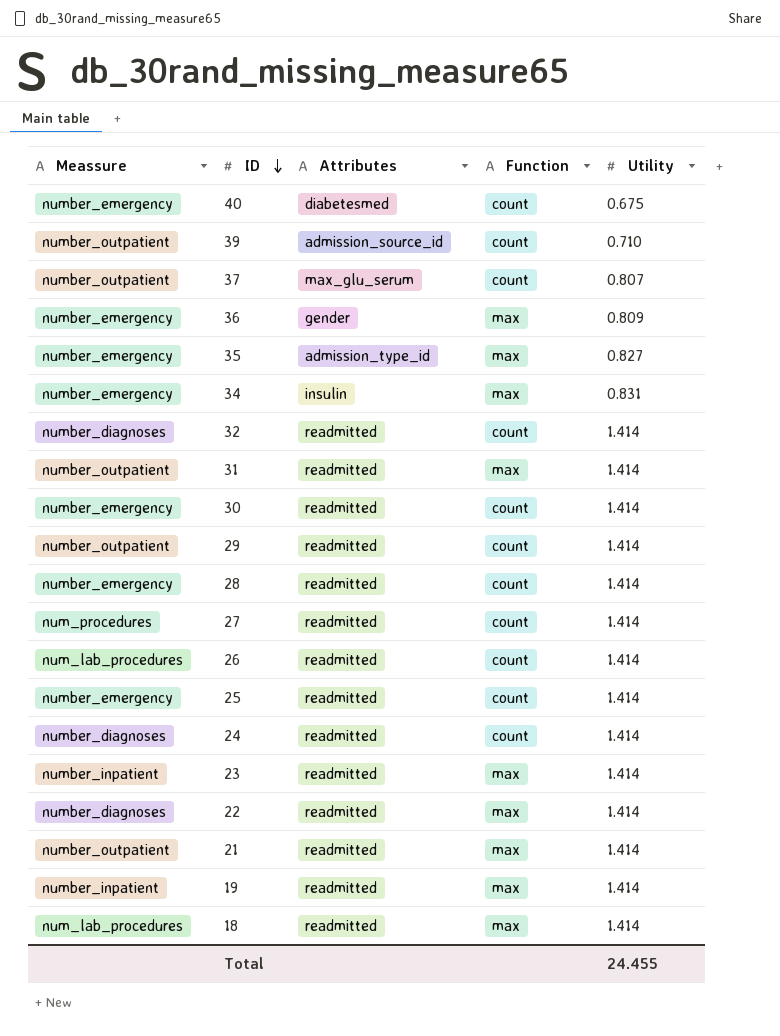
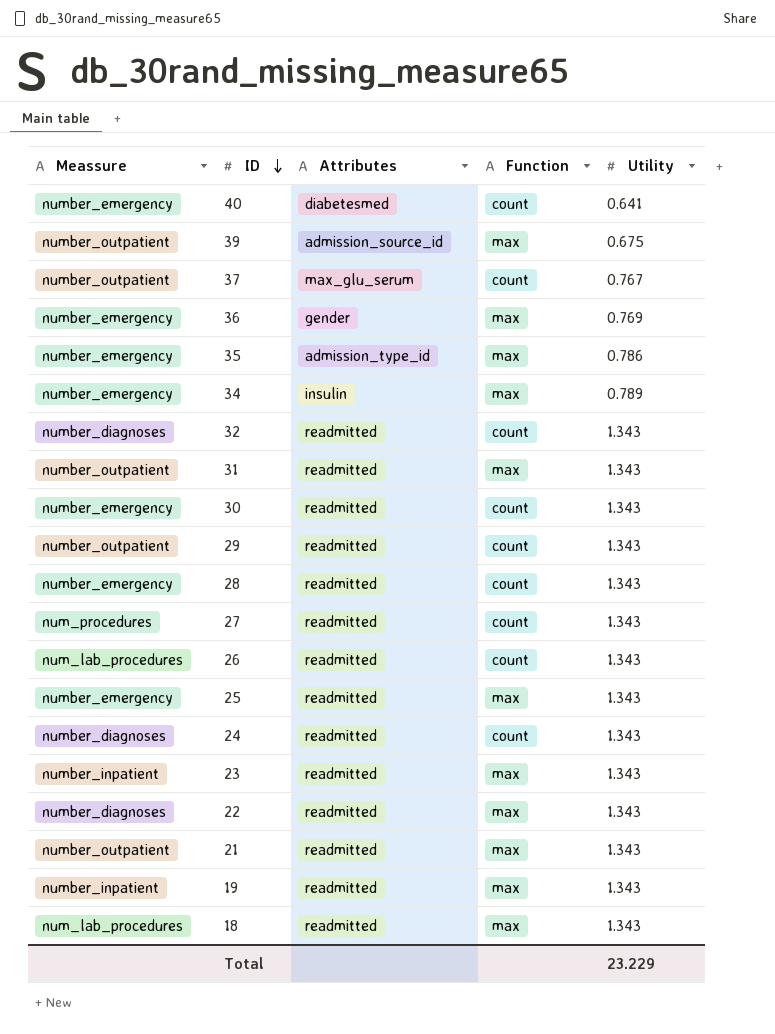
40 | Utility: 0.675 -> 0.641
39 | Function: count -> max
39 | Utility: 0.710 -> 0.675
37 | Utility: 0.807 -> 0.767
36 | Utility: 0.809 -> 0.769
35 | Utility: 0.827 -> 0.786
34 | Utility: 0.831 -> 0.789
32 | Utility: 1.414 -> 1.343
31 | Utility: 1.414 -> 1.343
30 | Utility: 1.414 -> 1.343
29 | Utility: 1.414 -> 1.343
28 | Utility: 1.414 -> 1.343
27 | Utility: 1.414 -> 1.343
26 | Utility: 1.414 -> 1.343
25 | Function: count -> max
25 | Utility: 1.414 -> 1.343
24 | Utility: 1.414 -> 1.343
23 | Utility: 1.414 -> 1.343
22 | Utility: 1.414 -> 1.343
21 | Utility: 1.414 -> 1.343
19 | Utility: 1.414 -> 1.343
18 | Utility: 1.414 -> 1.343
Total | Utility: 24.455 -> 23.229

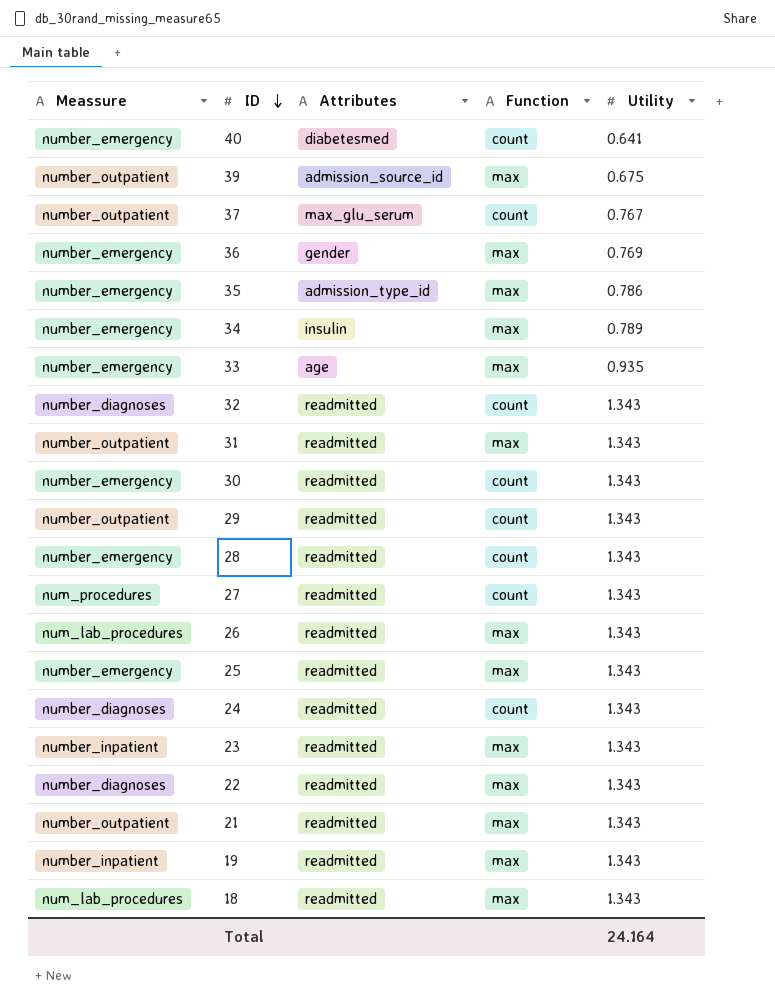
row 33: none -> number_emergency | age | max | 0.935
26 | Function: count -> max
Total | Utility: 23.229 -> 24.164

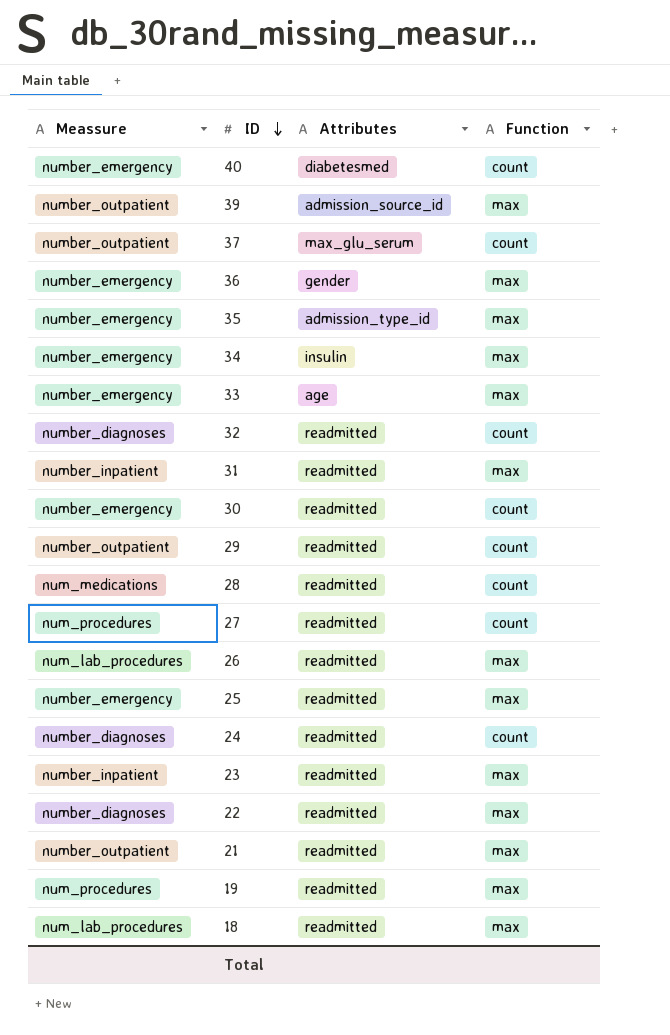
column Utility | position: 5 -> none
31 | Meassure: number_outpatient -> number_inpatient
28 | Meassure: number_emergency -> num_medications
19 | Meassure: number_inpatient -> num_procedures

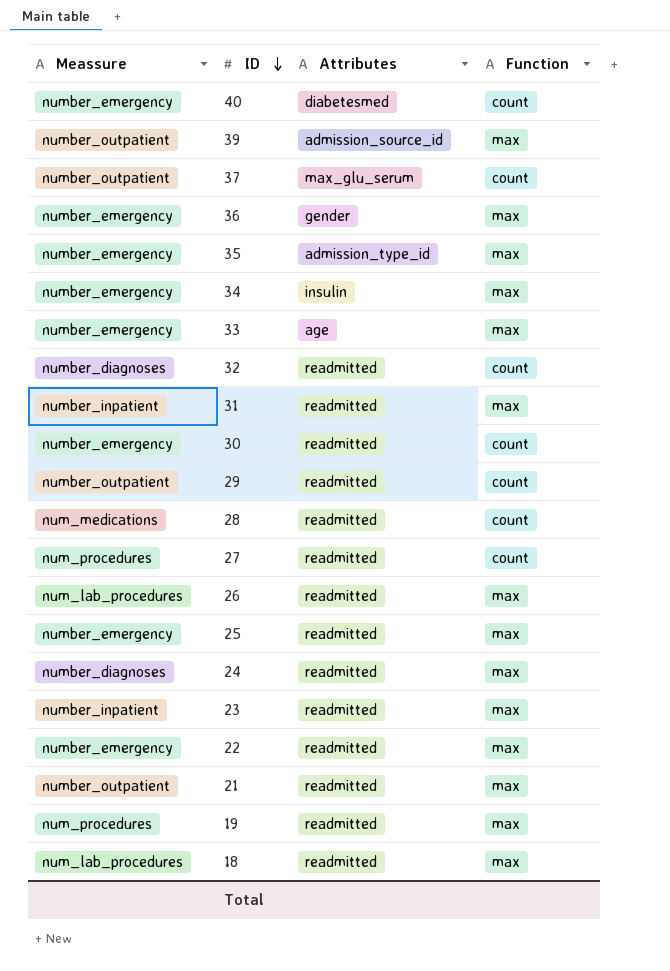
24 | Function: count -> max
22 | Meassure: number_diagnoses -> number_emergency

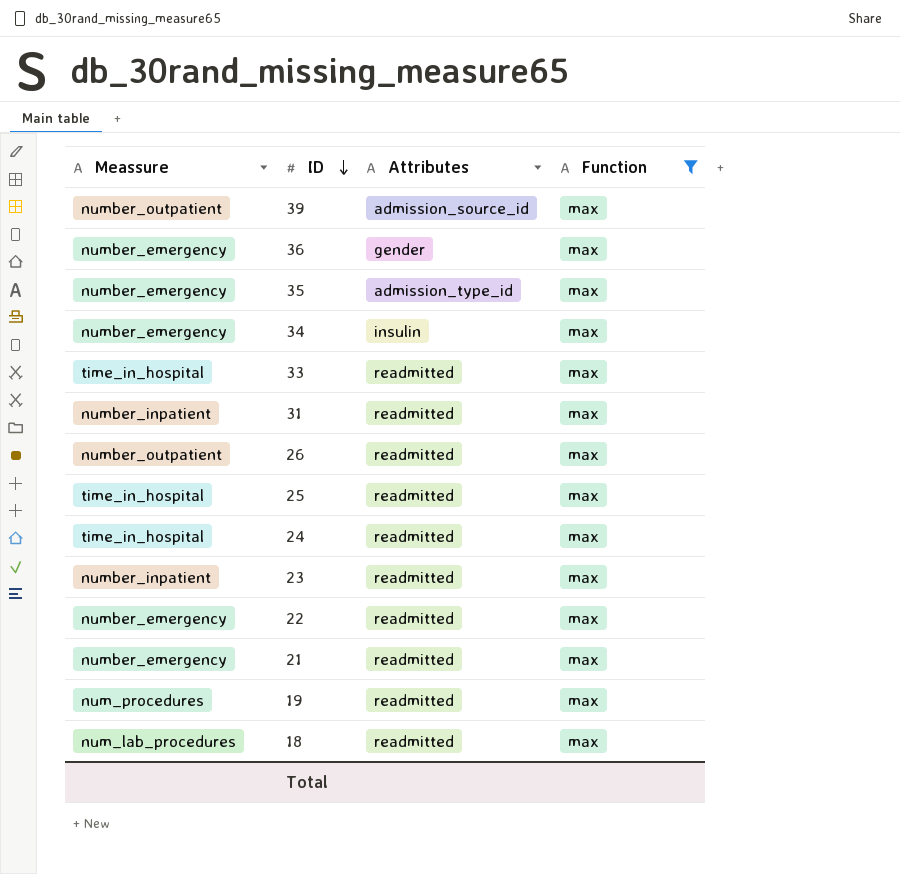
filter: none -> Function = max
33 | Meassure: number_emergency -> time_in_hospital
33 | Attributes: age -> readmitted
26 | Meassure: num_lab_procedures -> number_outpatient
25 | Meassure: number_emergency -> time_in_hospital
24 | Meassure: number_diagnoses -> time_in_hospital
21 | Meassure: number_outpatient -> number_emergency

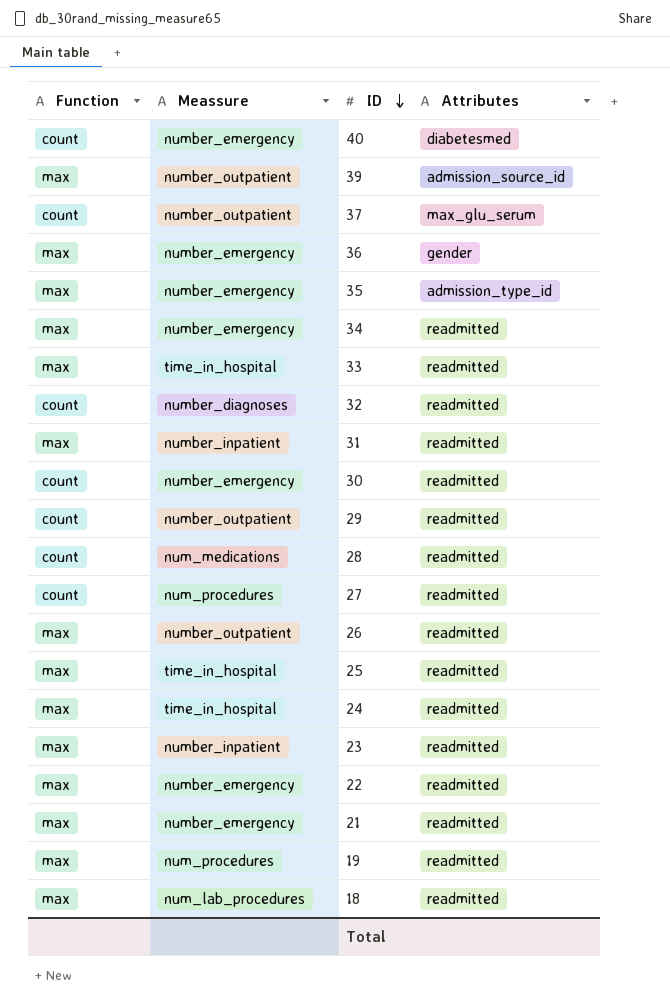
filter: Function = max -> none
column Function | position: 4 -> 1
34 | Attributes: insulin -> readmitted

